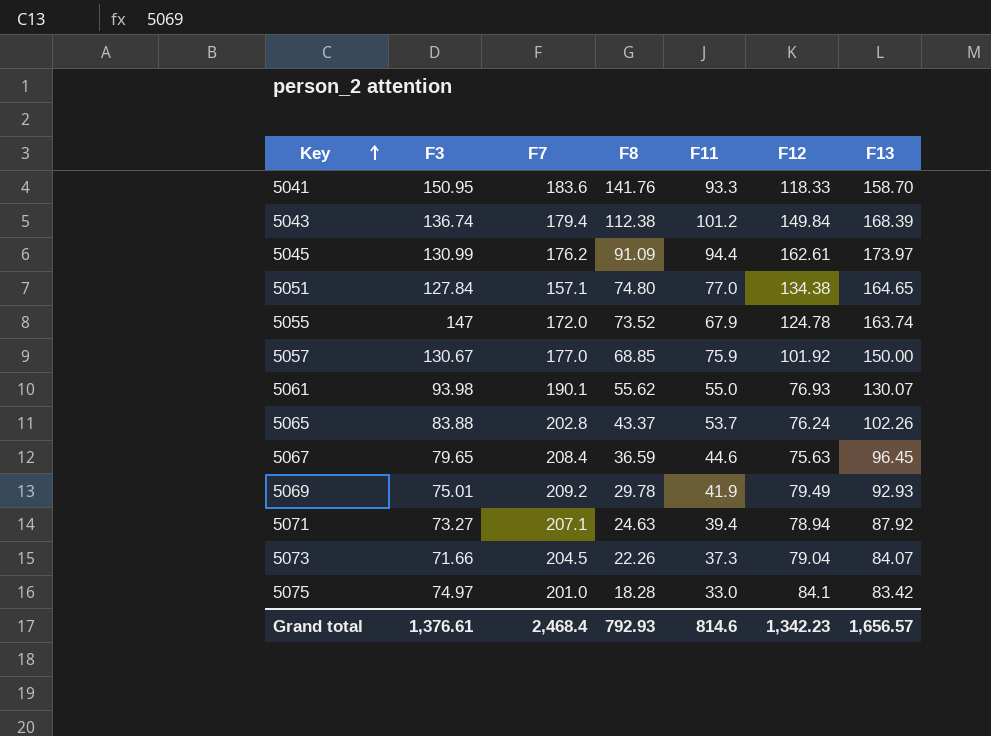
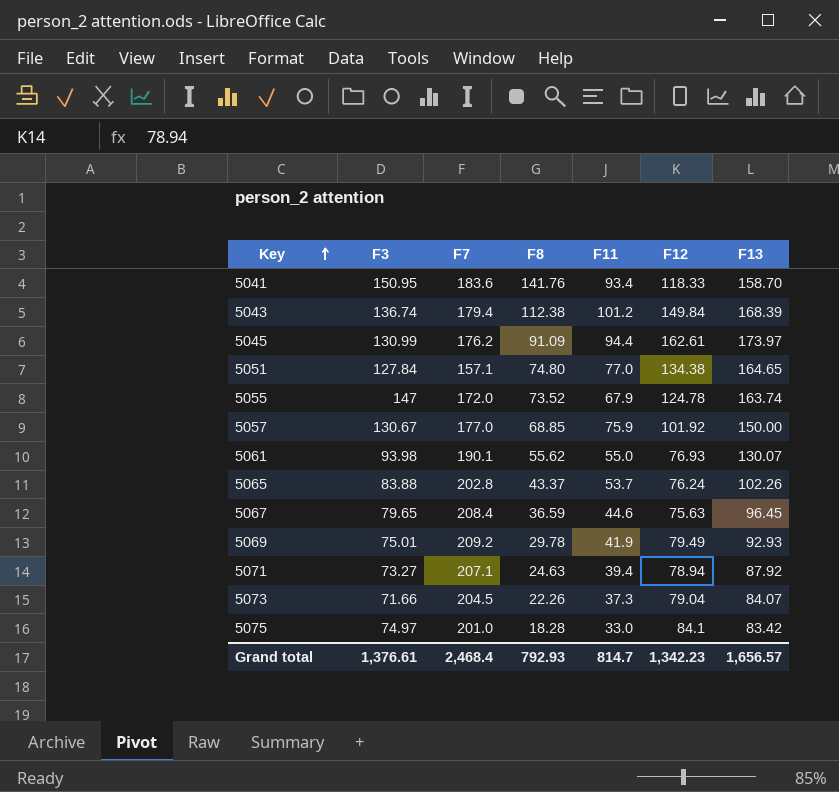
5041 | F11: 93.3 -> 93.4
Grand total | F11: 814.6 -> 814.7

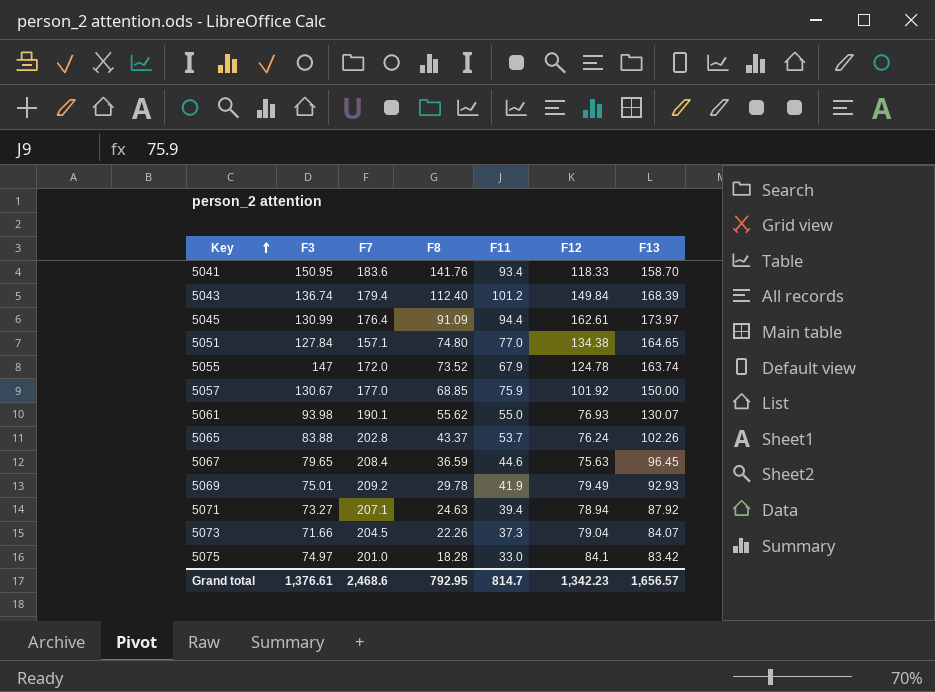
5043 | F8: 112.38 -> 112.40
5045 | F7: 176.2 -> 176.4
Grand total | F7: 2,468.4 -> 2,468.6
Grand total | F8: 792.93 -> 792.95

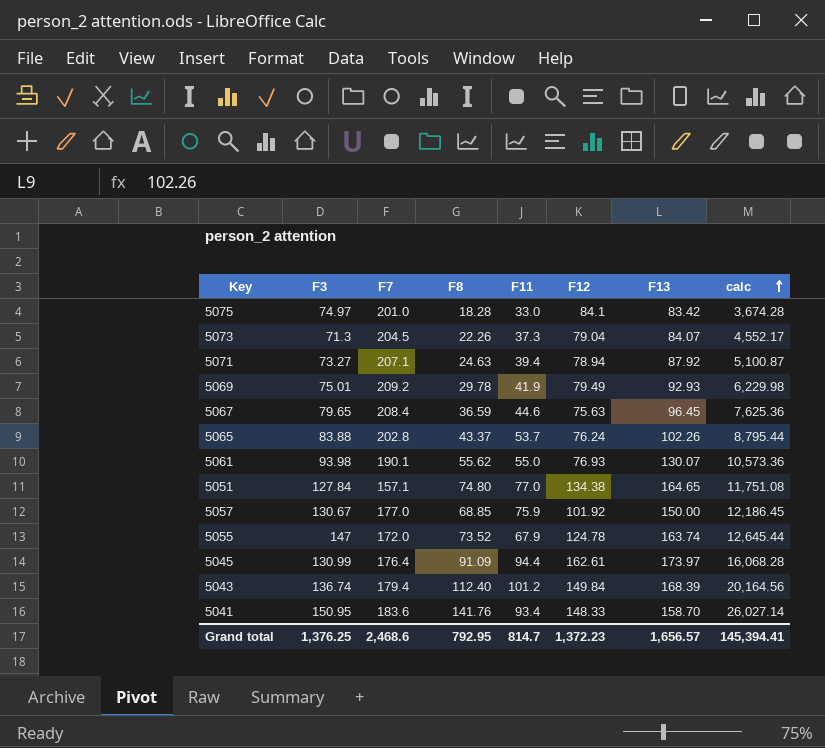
row order: Key ascending -> calc ascending
column calc | formula: none -> [F7] * [F8]
5073 | F3: 71.66 -> 71.3
5041 | F12: 118.33 -> 148.33
Grand total | F3: 1,376.61 -> 1,376.25
Grand total | F12: 1,342.23 -> 1,372.23

